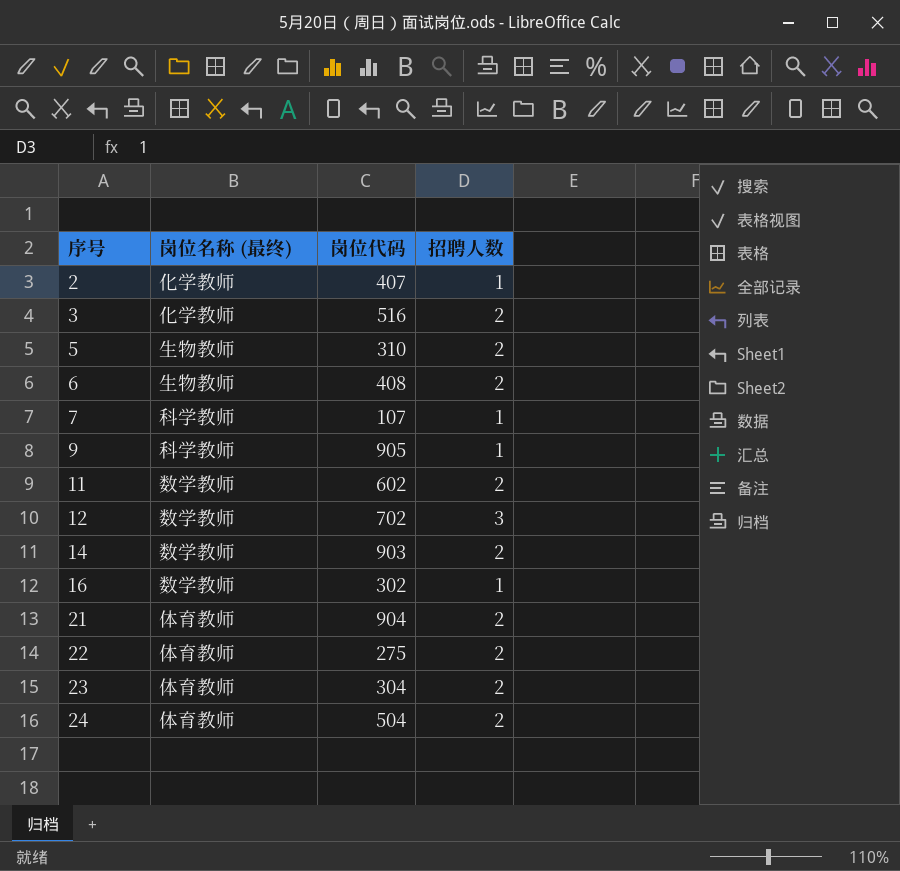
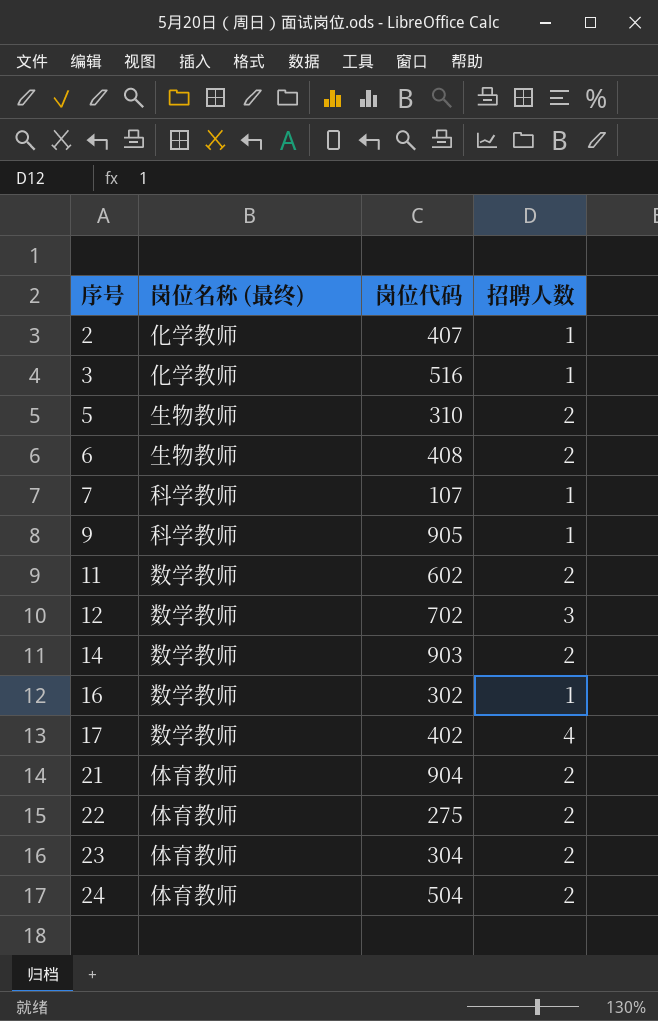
3 | 招聘人数: 2 -> 1
row 17: none -> 数学教师 | 402 | 4

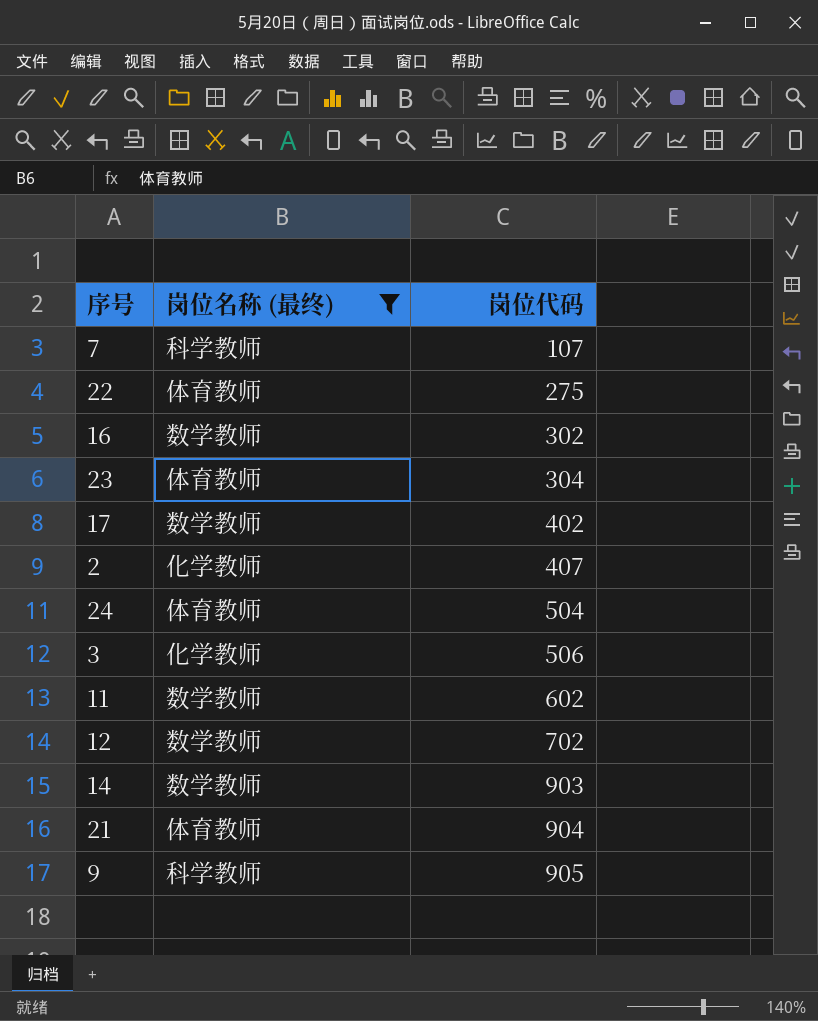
filter: none -> 岗位名称 (最终) != 生物教师
row order: 序号 ascending -> 岗位代码 ascending
column 招聘人数 | position: 4 -> none
3 | 岗位代码: 516 -> 506

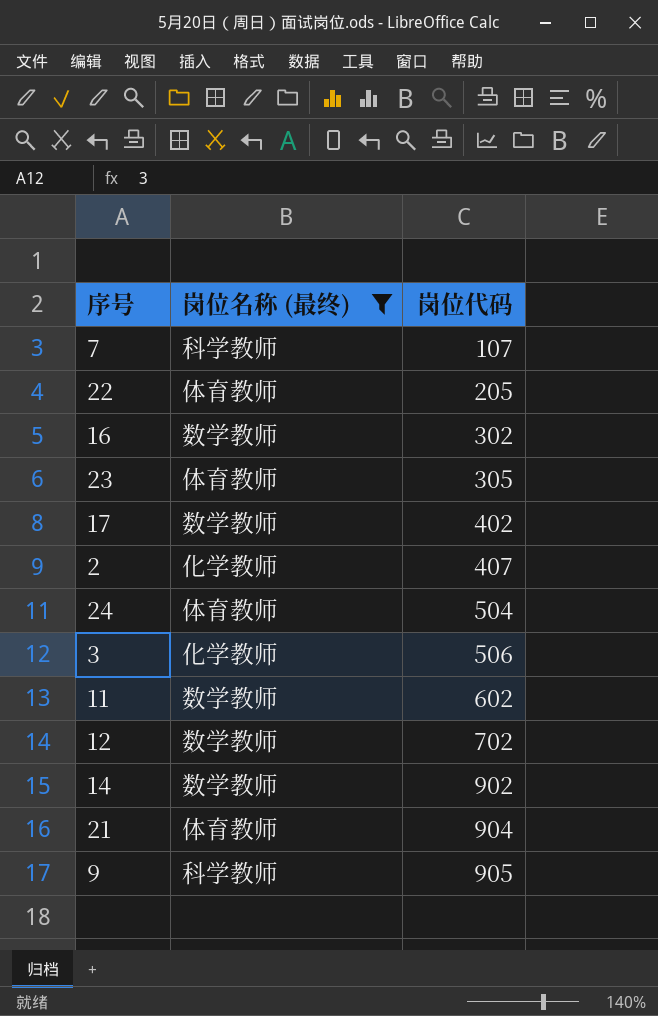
22 | 岗位代码: 275 -> 205
23 | 岗位代码: 304 -> 305
14 | 岗位代码: 903 -> 902

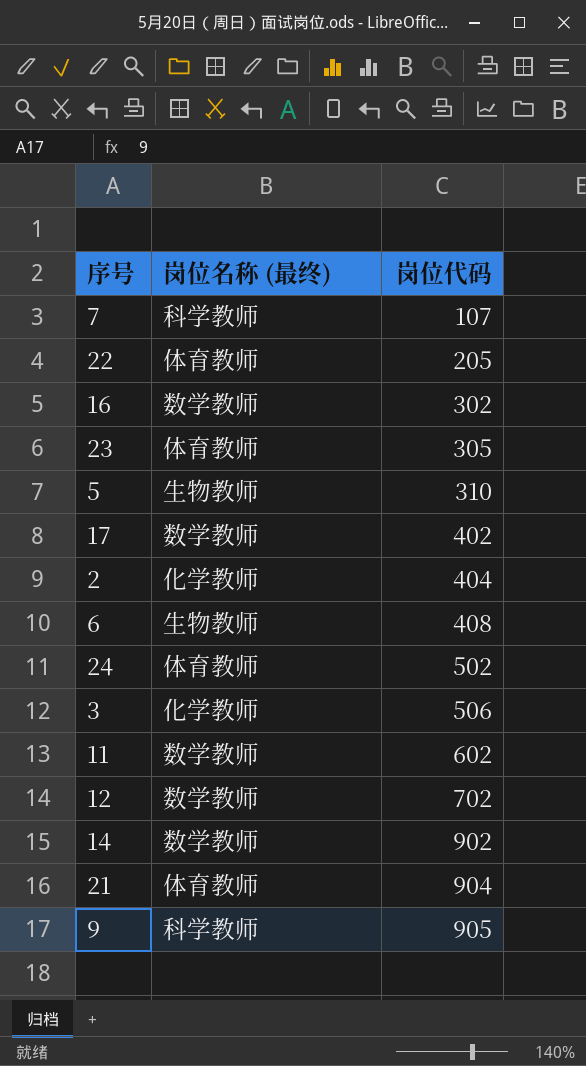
filter: 岗位名称 (最终) != 生物教师 -> none
2 | 岗位代码: 407 -> 404
24 | 岗位代码: 504 -> 502

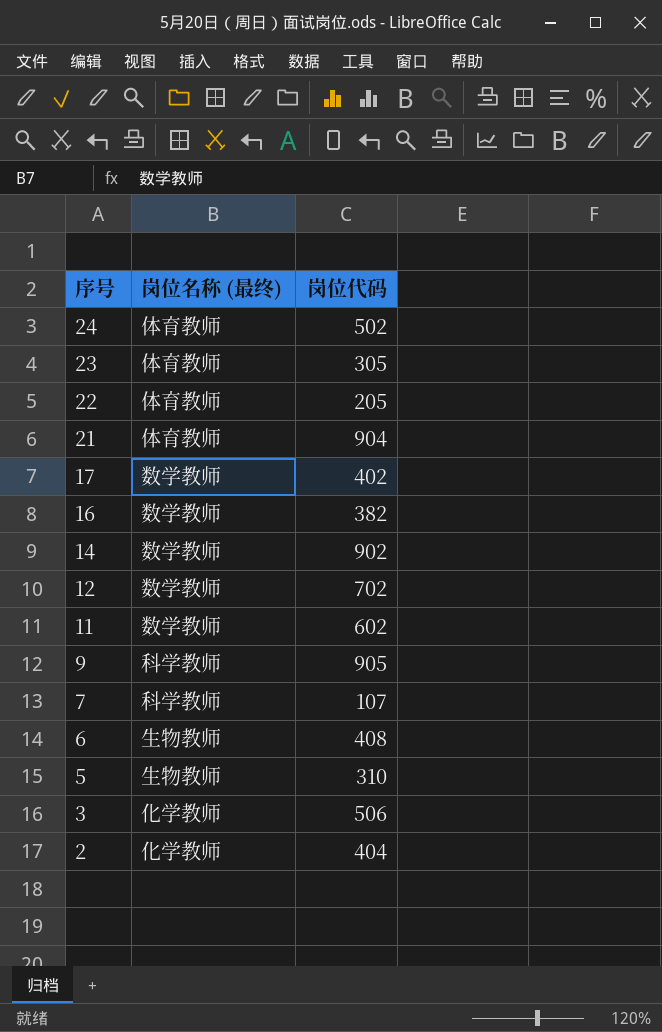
row order: 岗位代码 ascending -> 序号 descending
16 | 岗位代码: 302 -> 382

